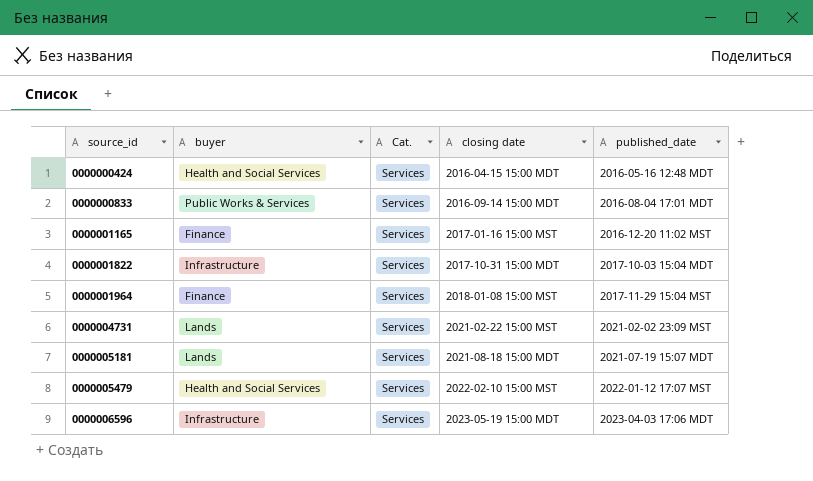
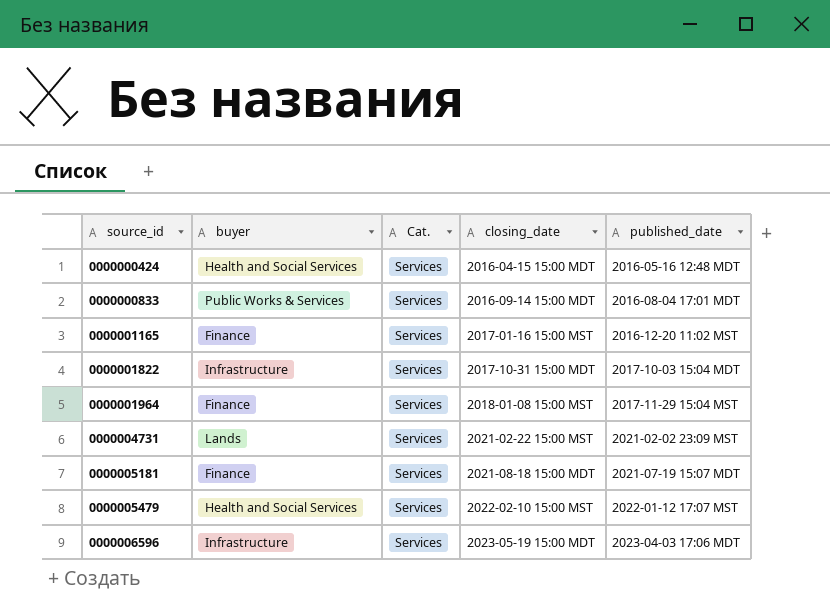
column name: closing date -> closing_date
0000005181 | buyer: Lands -> Finance

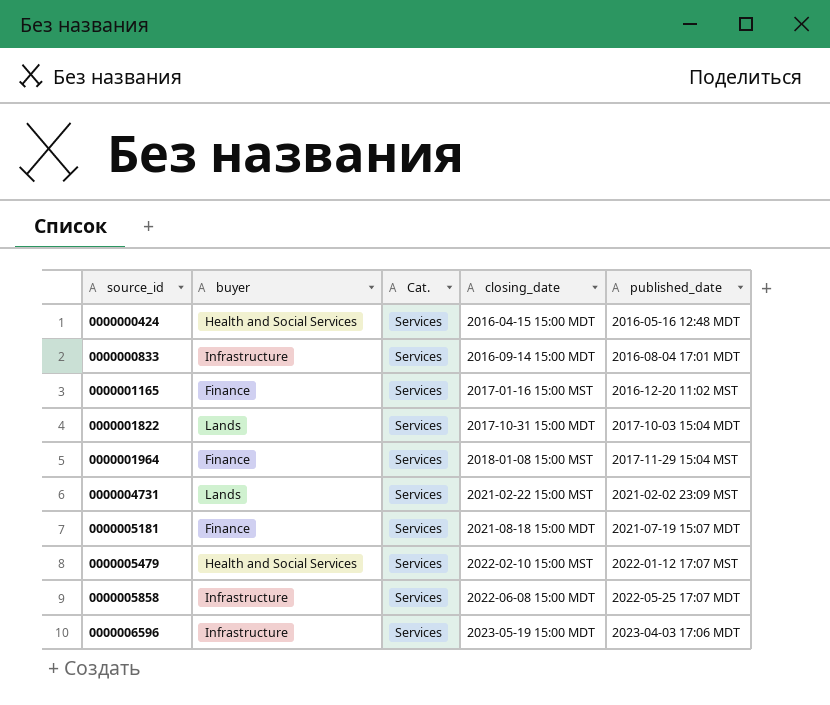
0000000833 | buyer: Public Works & Services -> Infrastructure
0000001822 | buyer: Infrastructure -> Lands
row 0000005858: none -> Infrastructure | Services | 2022-06-08 15:00 MDT | 2022-05-25 17:07 MDT

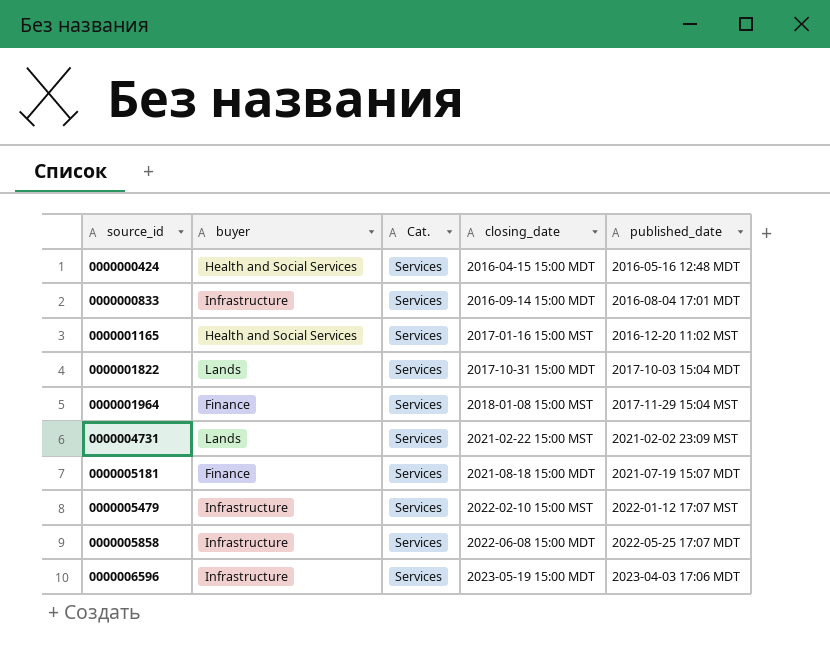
0000001165 | buyer: Finance -> Health and Social Services
0000005479 | buyer: Health and Social Services -> Infrastructure

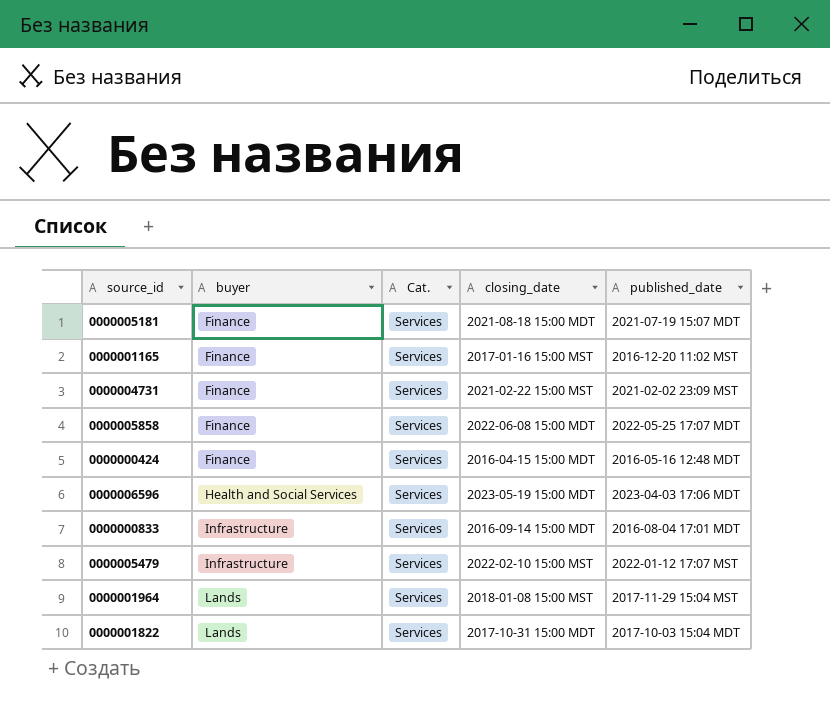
row order: source_id ascending -> buyer ascending
0000001165 | buyer: Health and Social Services -> Finance
0000004731 | buyer: Lands -> Finance
0000005858 | buyer: Infrastructure -> Finance
0000000424 | buyer: Health and Social Services -> Finance
0000006596 | buyer: Infrastructure -> Health and Social Services
0000001964 | buyer: Finance -> Lands

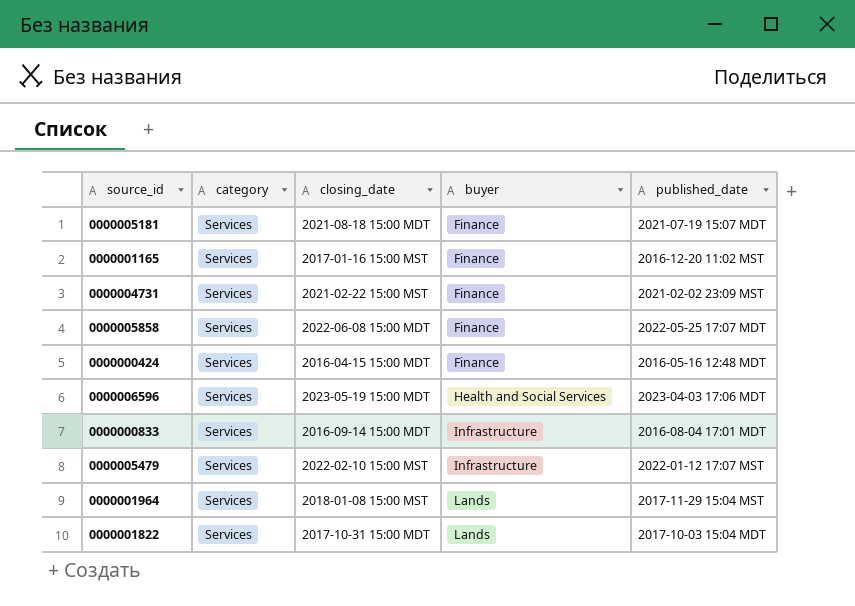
column name: Cat. -> category
column buyer | position: 2 -> 4

